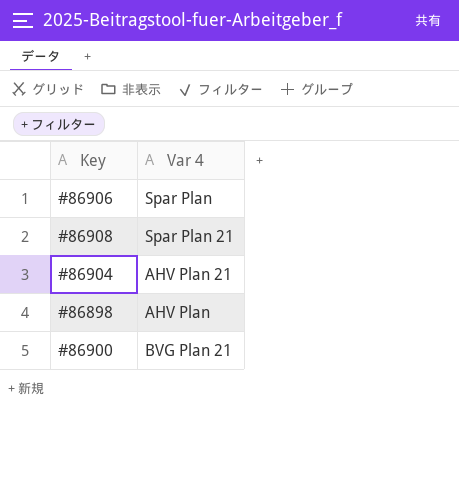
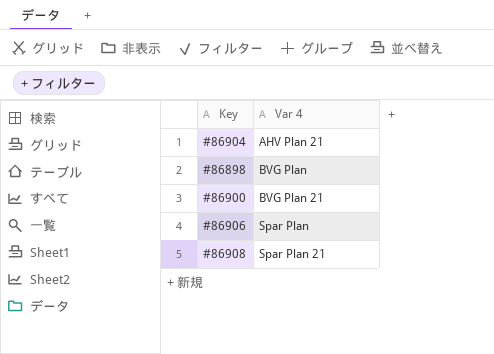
row order: none -> Var 4 ascending
#86898 | Var 4: AHV Plan -> BVG Plan

